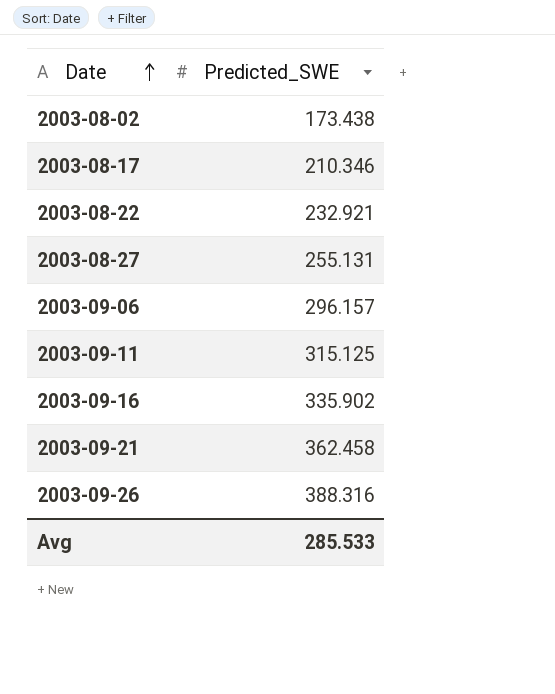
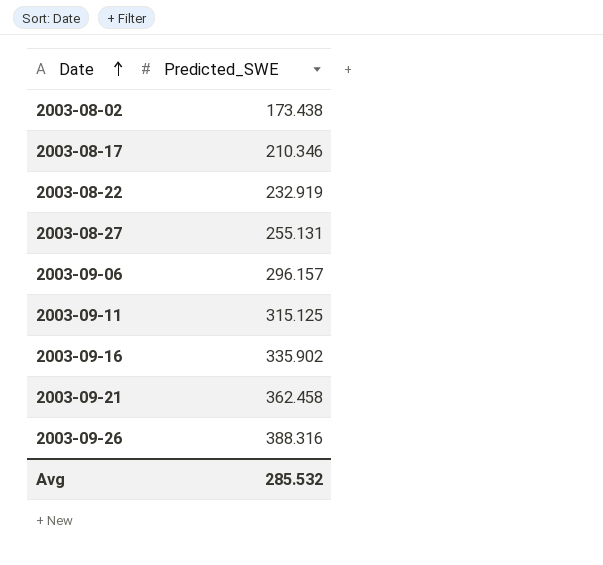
2003-08-22 | Predicted_SWE: 232.921 -> 232.919
Avg | Predicted_SWE: 285.533 -> 285.532

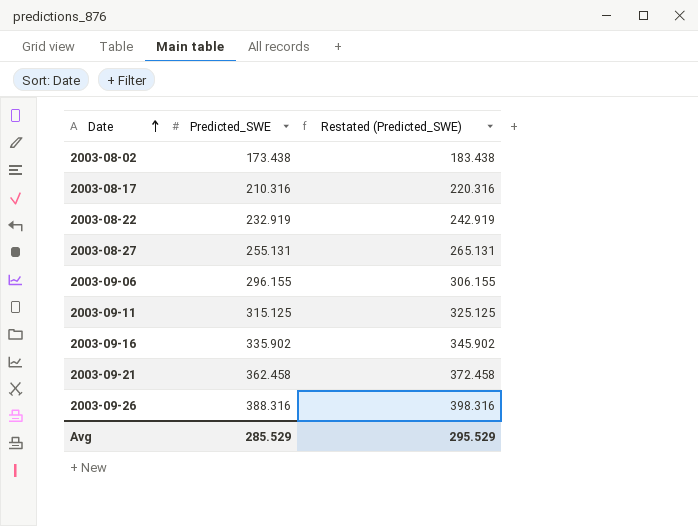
column Restated (Predicted_SWE) | formula: none -> [Predicted_SWE] + 10
2003-08-17 | Predicted_SWE: 210.346 -> 210.316
2003-09-06 | Predicted_SWE: 296.157 -> 296.155
Avg | Predicted_SWE: 285.532 -> 285.529

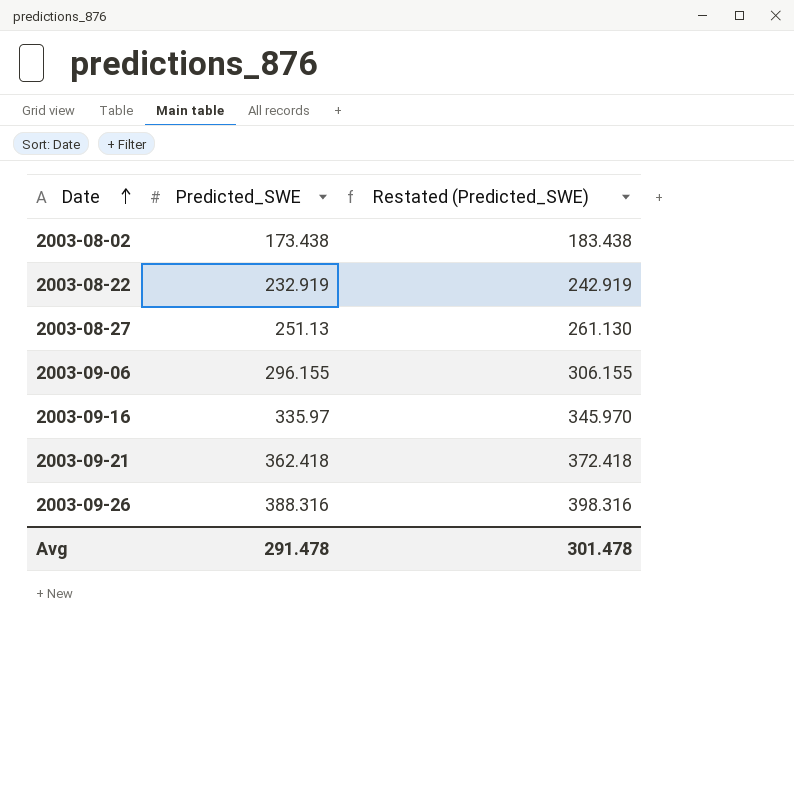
row 2003-08-17: 210.316 | 220.316 -> none
row 2003-09-11: 315.125 | 325.125 -> none
2003-08-27 | Predicted_SWE: 255.131 -> 251.13
2003-08-27 | Restated (Predicted_SWE): 265.131 -> 261.130
2003-09-16 | Predicted_SWE: 335.902 -> 335.97
2003-09-16 | Restated (Predicted_SWE): 345.902 -> 345.970
2003-09-21 | Predicted_SWE: 362.458 -> 362.418
2003-09-21 | Restated (Predicted_SWE): 372.458 -> 372.418
Avg | Predicted_SWE: 285.529 -> 291.478
Avg | Restated (Predicted_SWE): 295.529 -> 301.478

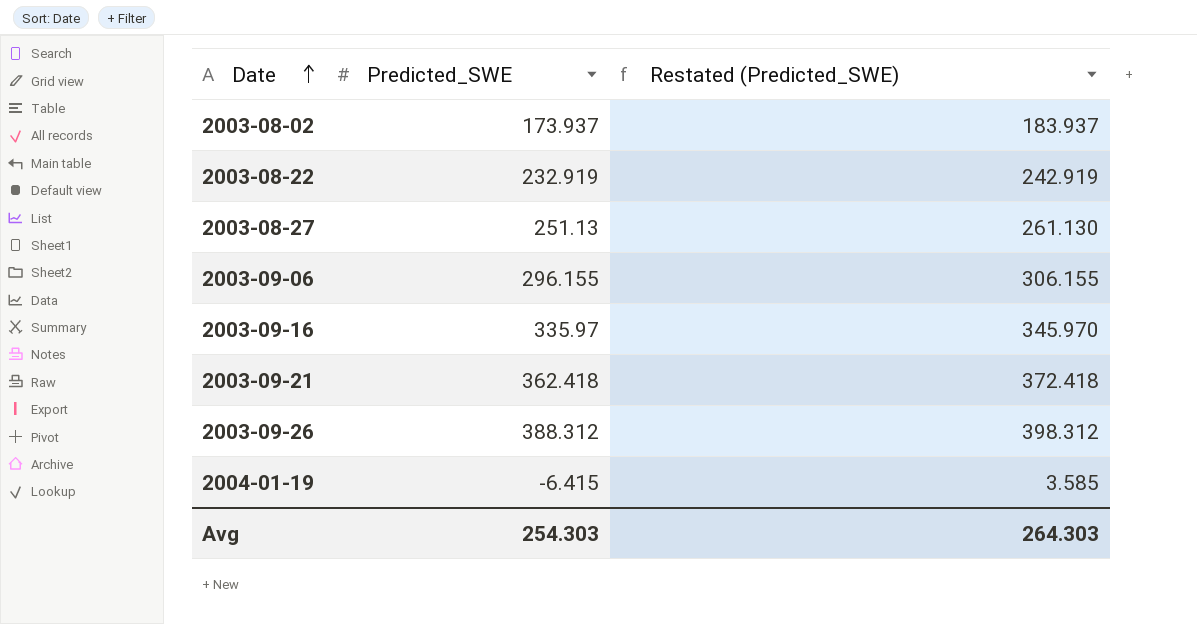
2003-08-02 | Predicted_SWE: 173.438 -> 173.937
2003-08-02 | Restated (Predicted_SWE): 183.438 -> 183.937
2003-09-26 | Predicted_SWE: 388.316 -> 388.312
2003-09-26 | Restated (Predicted_SWE): 398.316 -> 398.312
row 2004-01-19: none -> -6.415 | 3.585
Avg | Predicted_SWE: 291.478 -> 254.303
Avg | Restated (Predicted_SWE): 301.478 -> 264.303

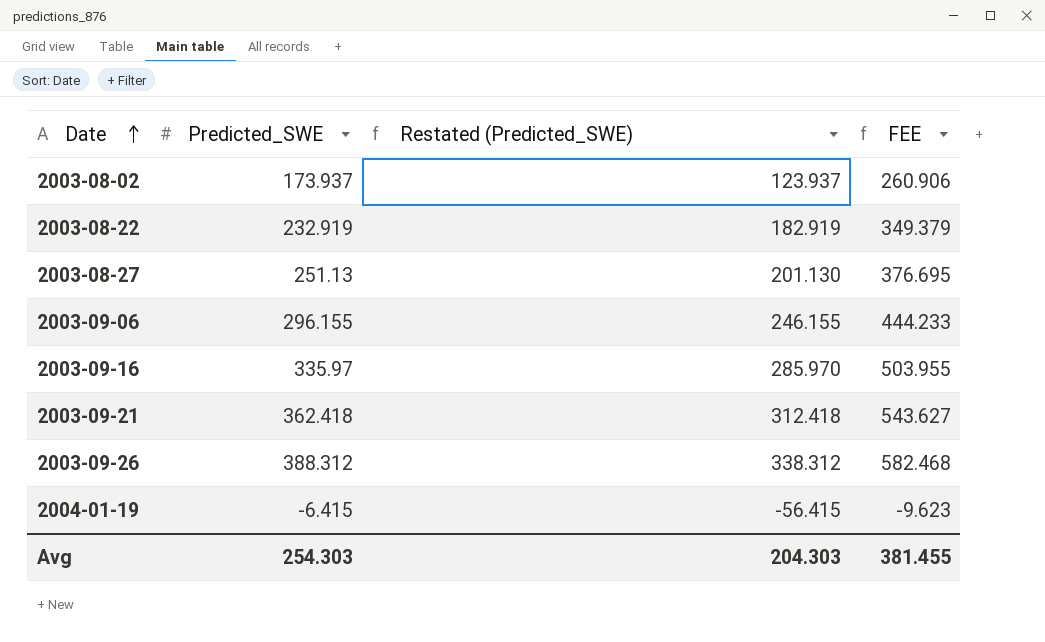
column Restated (Predicted_SWE) | formula: [Predicted_SWE] + 10 -> [Predicted_SWE] - 50
column FEE | formula: none -> [Predicted_SWE] * 1.5
Avg | Restated (Predicted_SWE): 264.303 -> 204.303

